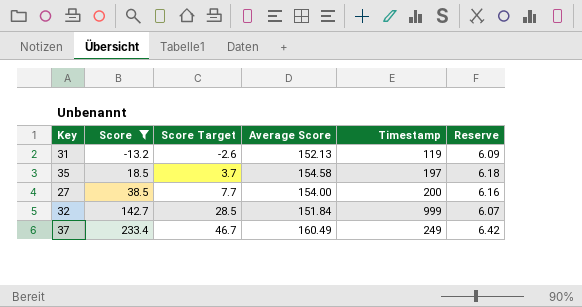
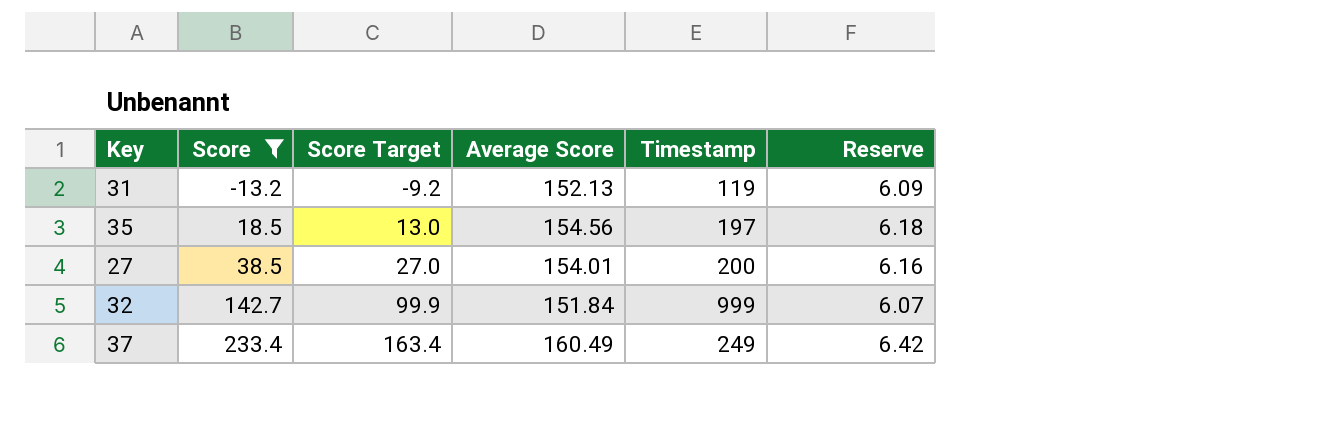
column Score Target | formula: [Score] * 0.2 -> [Score] * 0.7
35 | Average Score: 154.58 -> 154.56
27 | Average Score: 154.00 -> 154.01

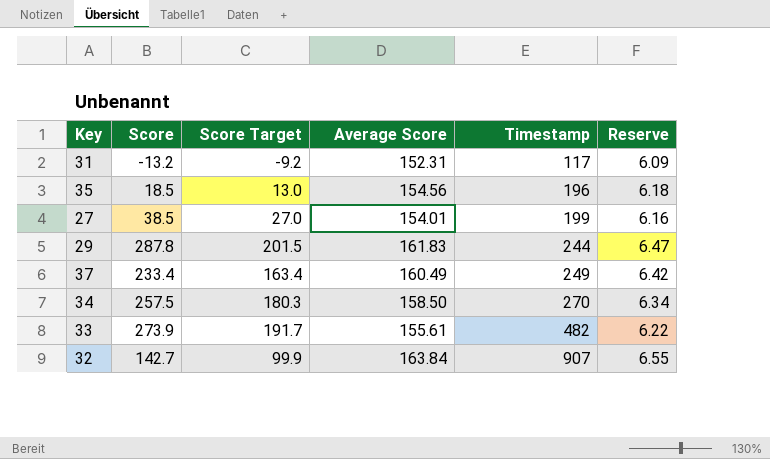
filter: Score <= 233.4 -> none
row order: Score ascending -> Timestamp ascending
31 | Average Score: 152.13 -> 152.31
31 | Timestamp: 119 -> 117
35 | Timestamp: 197 -> 196
27 | Timestamp: 200 -> 199
32 | Average Score: 151.84 -> 163.84
32 | Timestamp: 999 -> 907
32 | Reserve: 6.07 -> 6.55

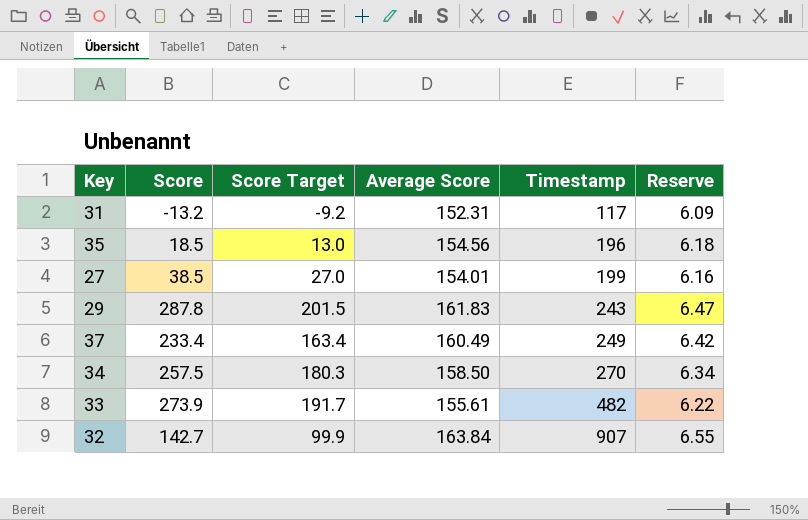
29 | Timestamp: 244 -> 243

